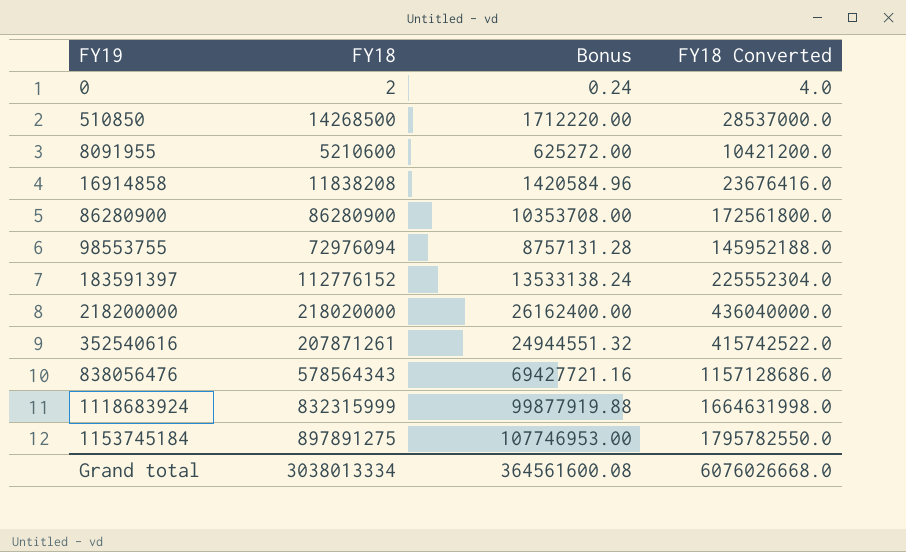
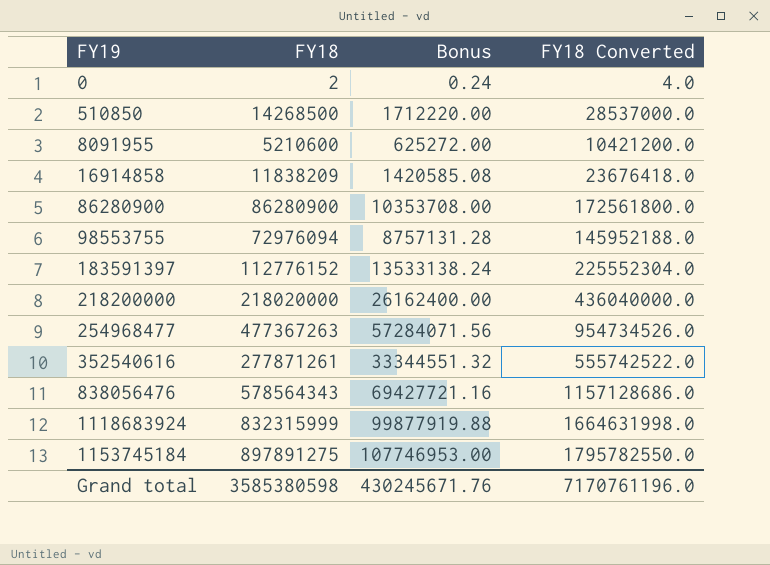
16914858 | FY18: 11838208 -> 11838209
16914858 | Bonus: 1420584.96 -> 1420585.08
16914858 | FY18 Converted: 23676416.0 -> 23676418.0
row 254968477: none -> 477367263 | 57284071.56 | 954734526.0
352540616 | FY18: 207871261 -> 277871261
352540616 | Bonus: 24944551.32 -> 33344551.32
352540616 | FY18 Converted: 415742522.0 -> 555742522.0
Grand total | FY18: 3038013334 -> 3585380598
Grand total | Bonus: 364561600.08 -> 430245671.76
Grand total | FY18 Converted: 6076026668.0 -> 7170761196.0

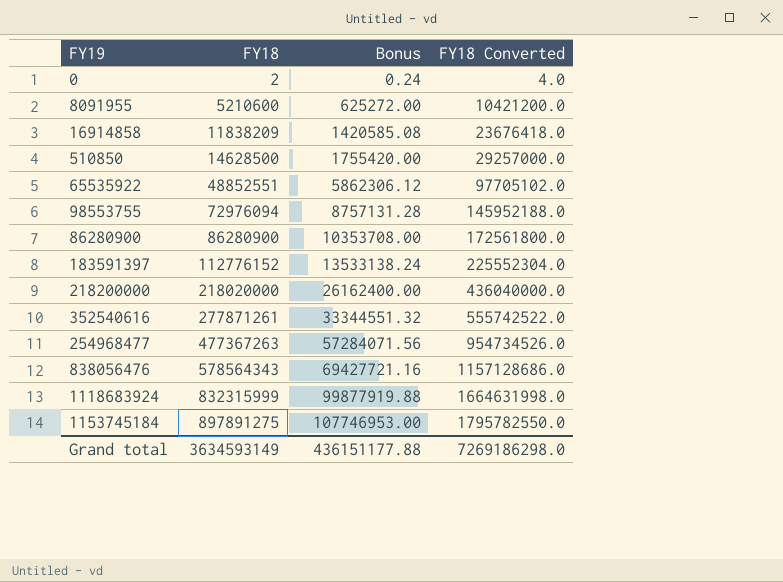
row order: FY19 ascending -> FY18 ascending
510850 | FY18: 14268500 -> 14628500
510850 | Bonus: 1712220.00 -> 1755420.00
510850 | FY18 Converted: 28537000.0 -> 29257000.0
row 65535922: none -> 48852551 | 5862306.12 | 97705102.0
Grand total | FY18: 3585380598 -> 3634593149
Grand total | Bonus: 430245671.76 -> 436151177.88
Grand total | FY18 Converted: 7170761196.0 -> 7269186298.0

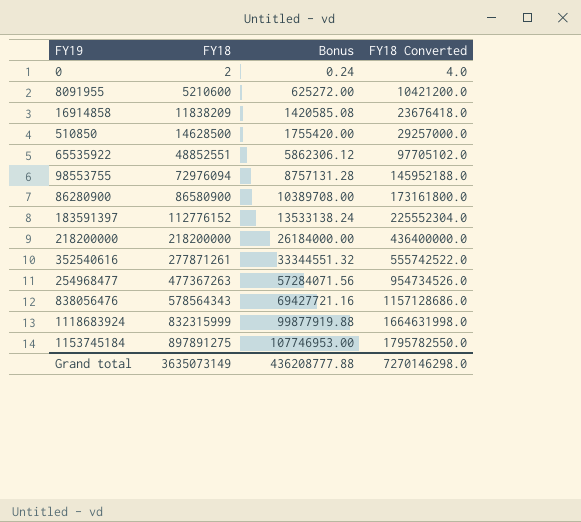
86280900 | FY18: 86280900 -> 86580900
86280900 | Bonus: 10353708.00 -> 10389708.00
86280900 | FY18 Converted: 172561800.0 -> 173161800.0
218200000 | FY18: 218020000 -> 218200000
218200000 | Bonus: 26162400.00 -> 26184000.00
218200000 | FY18 Converted: 436040000.0 -> 436400000.0
Grand total | FY18: 3634593149 -> 3635073149
Grand total | Bonus: 436151177.88 -> 436208777.88
Grand total | FY18 Converted: 7269186298.0 -> 7270146298.0

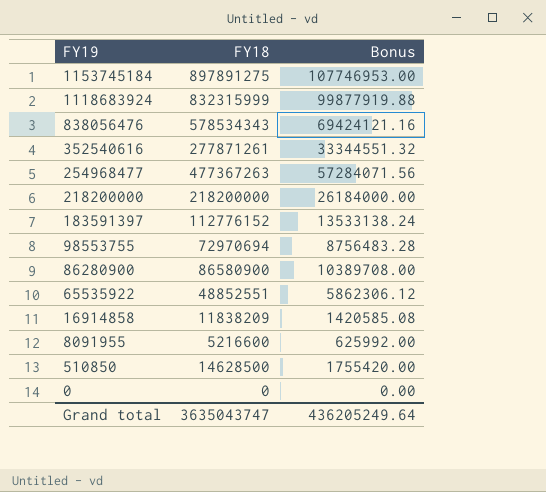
row order: FY18 ascending -> FY19 descending
column FY18 Converted | formula: [FY18] * 2 -> none
838056476 | FY18: 578564343 -> 578534343
838056476 | Bonus: 69427721.16 -> 69424121.16
98553755 | FY18: 72976094 -> 72970694
98553755 | Bonus: 8757131.28 -> 8756483.28
8091955 | FY18: 5210600 -> 5216600
8091955 | Bonus: 625272.00 -> 625992.00
0 | FY18: 2 -> 0
0 | Bonus: 0.24 -> 0.00
Grand total | FY18: 3635073149 -> 3635043747
Grand total | Bonus: 436208777.88 -> 436205249.64

